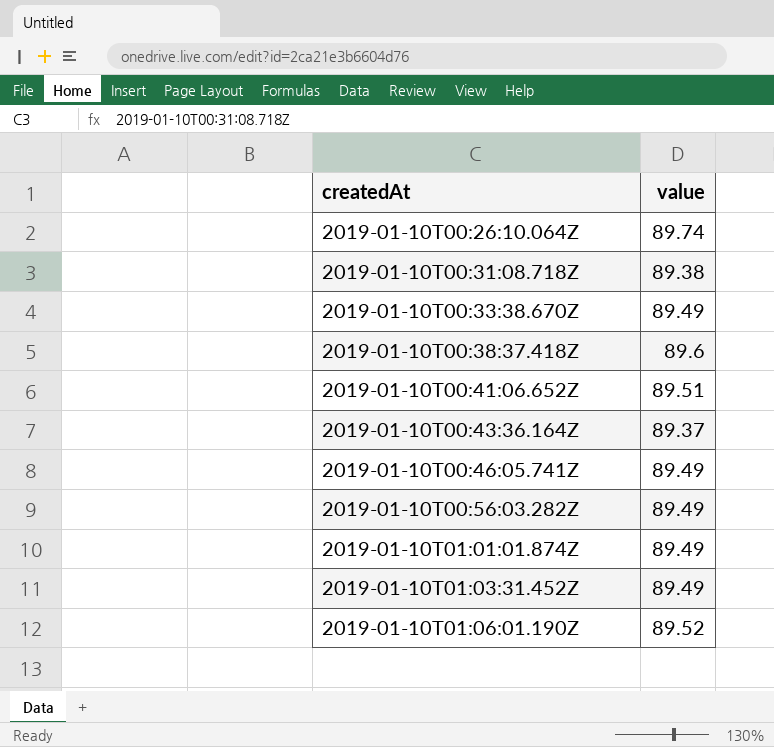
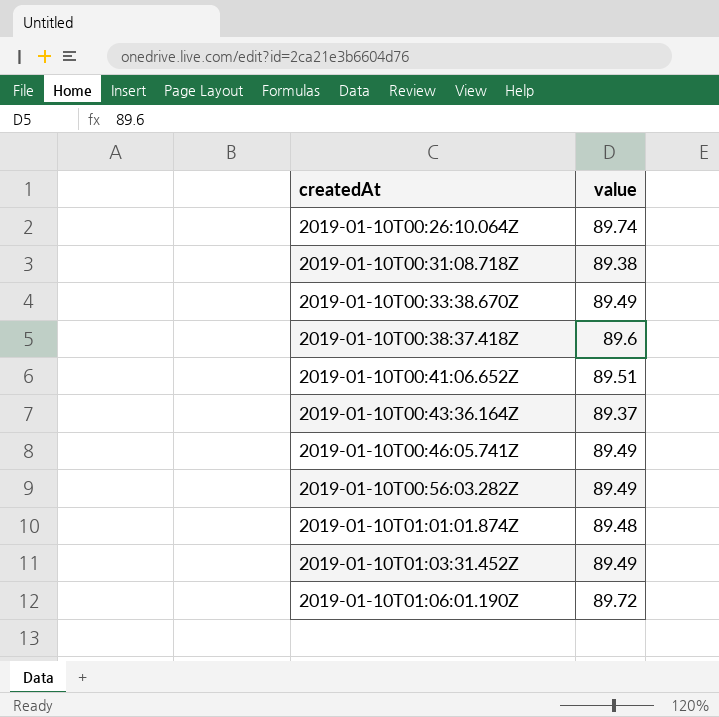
2019-01-10T01:01:01.874Z | value: 89.49 -> 89.48
2019-01-10T01:06:01.190Z | value: 89.52 -> 89.72

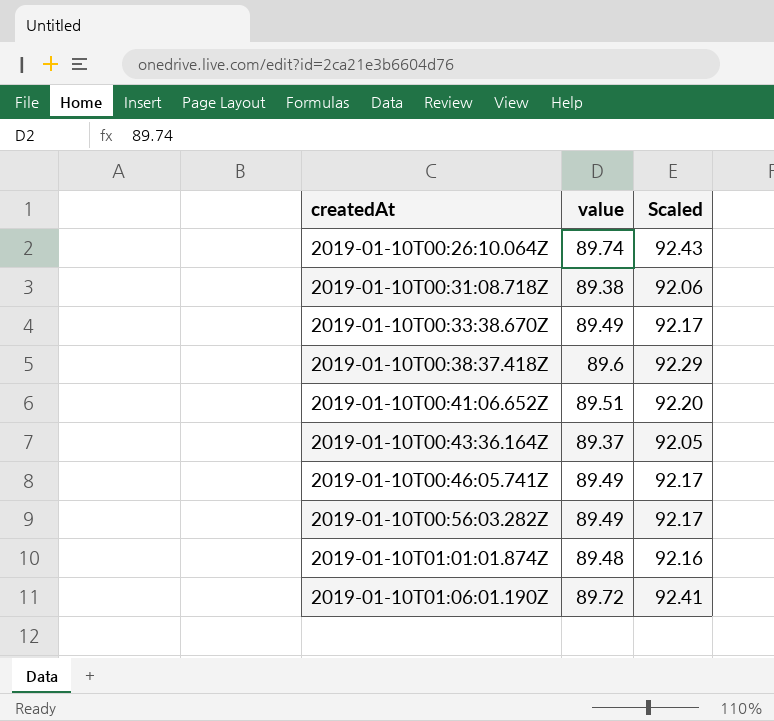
column Scaled | formula: none -> [value] * 1.03
row 2019-01-10T01:03:31.452Z: 89.49 -> none

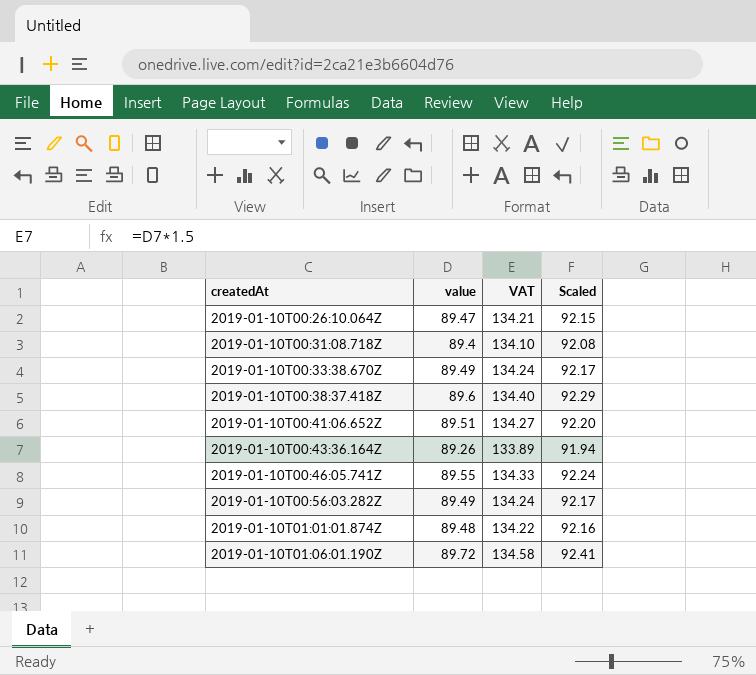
column VAT | formula: none -> [value] * 1.5
2019-01-10T00:26:10.064Z | value: 89.74 -> 89.47
2019-01-10T00:26:10.064Z | Scaled: 92.43 -> 92.15
2019-01-10T00:31:08.718Z | value: 89.38 -> 89.4
2019-01-10T00:31:08.718Z | Scaled: 92.06 -> 92.08
2019-01-10T00:43:36.164Z | value: 89.37 -> 89.26
2019-01-10T00:43:36.164Z | Scaled: 92.05 -> 91.94
2019-01-10T00:46:05.741Z | value: 89.49 -> 89.55
2019-01-10T00:46:05.741Z | Scaled: 92.17 -> 92.24

